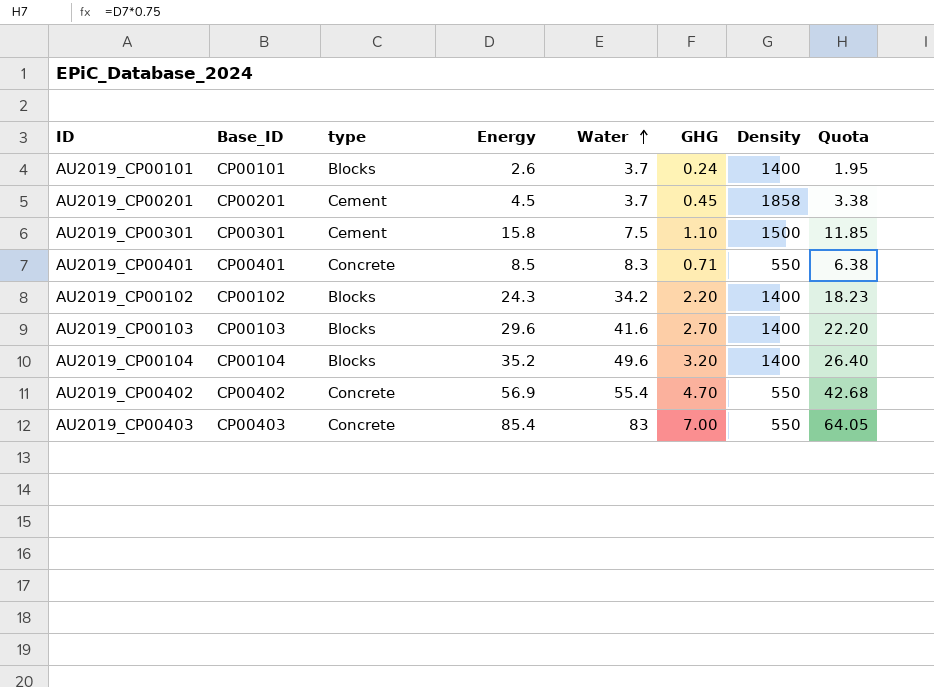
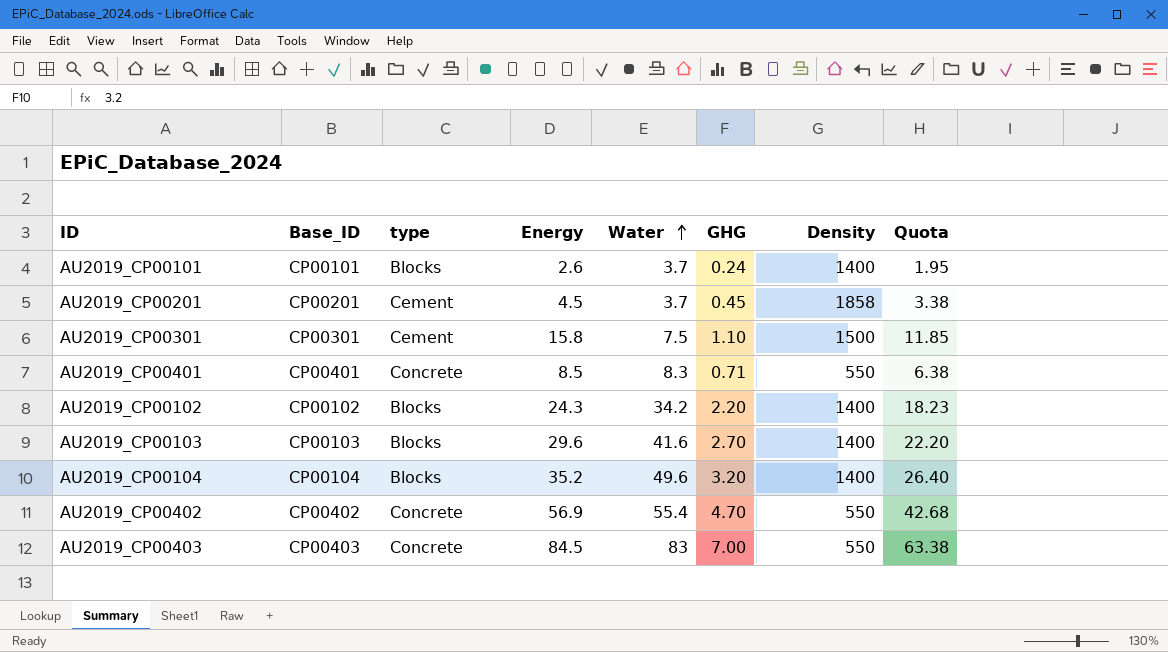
AU2019_CP00403 | Energy: 85.4 -> 84.5
AU2019_CP00403 | Quota: 64.05 -> 63.38

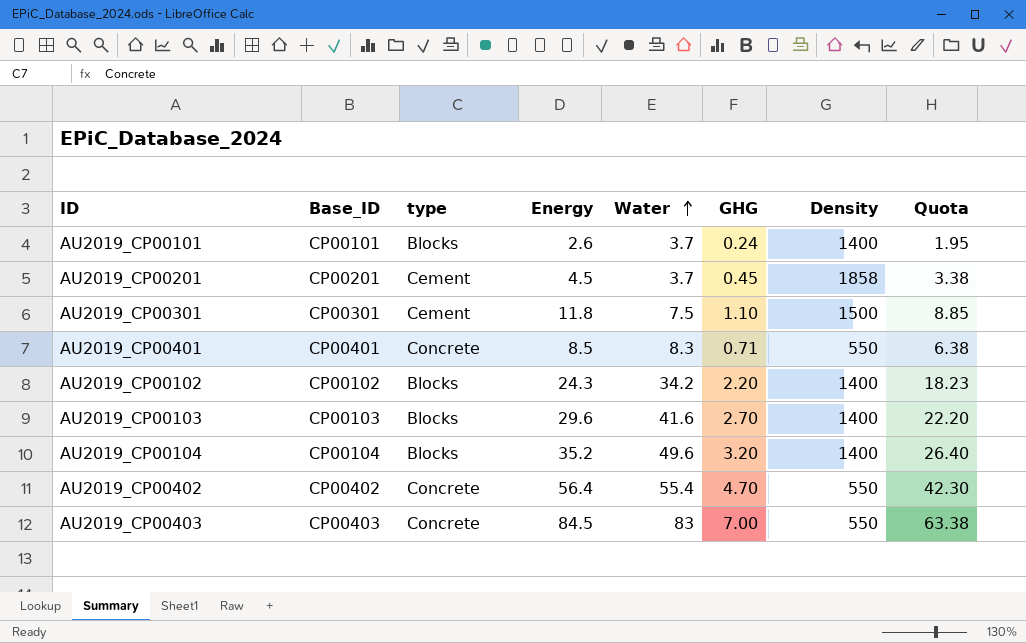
AU2019_CP00301 | Energy: 15.8 -> 11.8
AU2019_CP00301 | Quota: 11.85 -> 8.85
AU2019_CP00402 | Energy: 56.9 -> 56.4
AU2019_CP00402 | Quota: 42.68 -> 42.30

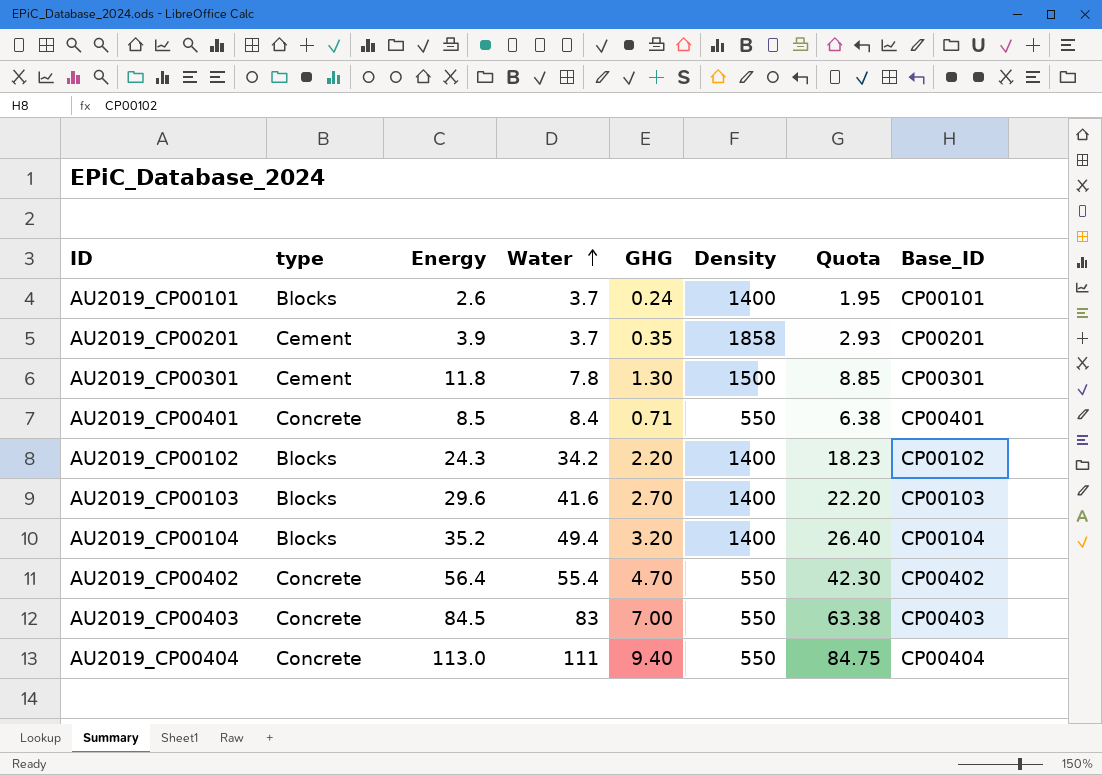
column Base_ID | position: 2 -> 8
AU2019_CP00201 | Energy: 4.5 -> 3.9
AU2019_CP00201 | GHG: 0.45 -> 0.35
AU2019_CP00201 | Quota: 3.38 -> 2.93
AU2019_CP00301 | Water: 7.5 -> 7.8
AU2019_CP00301 | GHG: 1.10 -> 1.30
AU2019_CP00401 | Water: 8.3 -> 8.4
AU2019_CP00104 | Water: 49.6 -> 49.4
row AU2019_CP00404: none -> Concrete | 113.0 | 111 | 9.40 | 550 | 84.75 | CP00404

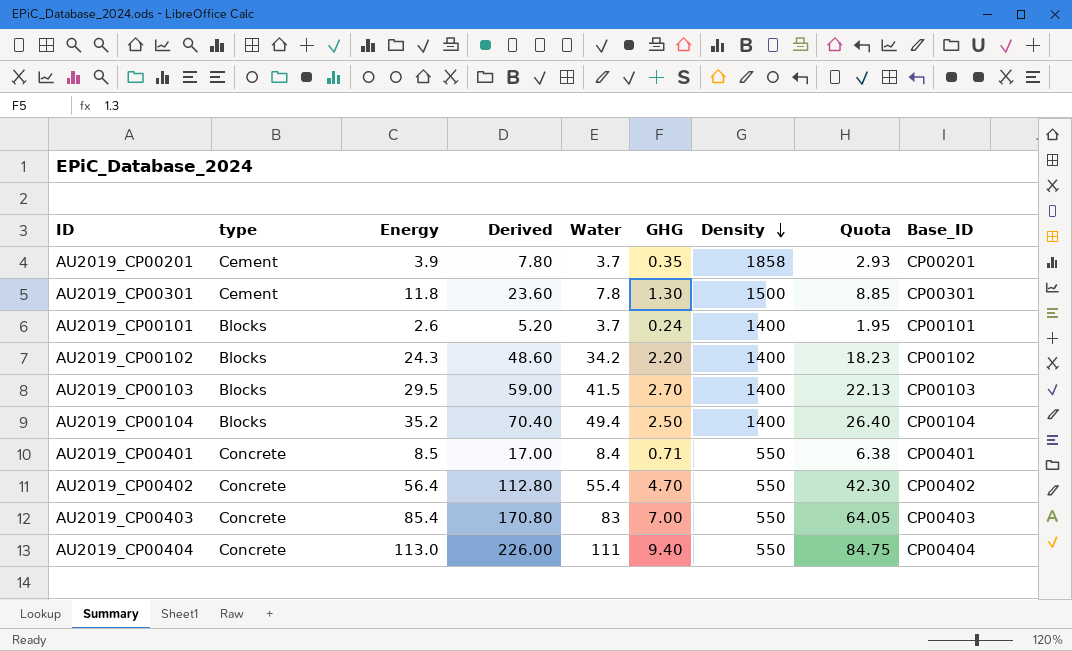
row order: Water ascending -> Density descending
column Derived | formula: none -> [Energy] * 2
AU2019_CP00103 | Energy: 29.6 -> 29.5
AU2019_CP00103 | Water: 41.6 -> 41.5
AU2019_CP00103 | Quota: 22.20 -> 22.13
AU2019_CP00104 | GHG: 3.20 -> 2.50
AU2019_CP00403 | Energy: 84.5 -> 85.4
AU2019_CP00403 | Quota: 63.38 -> 64.05

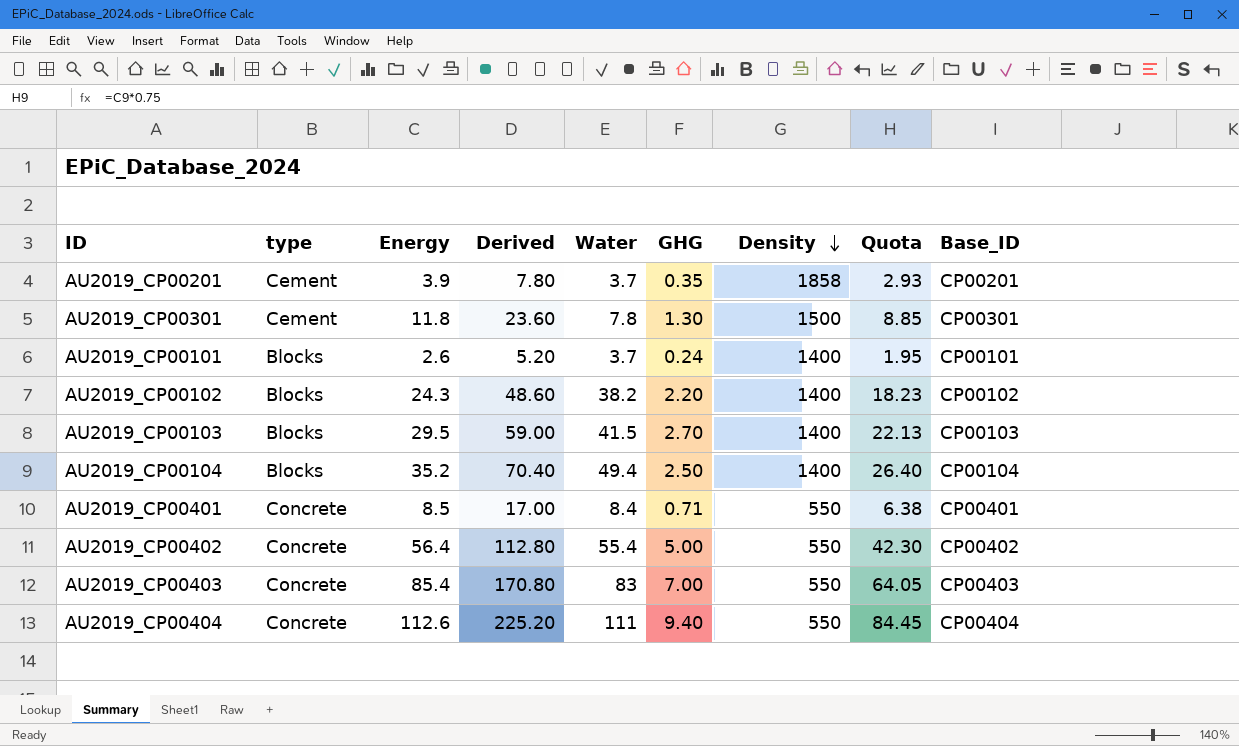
AU2019_CP00102 | Water: 34.2 -> 38.2
AU2019_CP00402 | GHG: 4.70 -> 5.00
AU2019_CP00404 | Energy: 113.0 -> 112.6
AU2019_CP00404 | Derived: 226.00 -> 225.20
AU2019_CP00404 | Quota: 84.75 -> 84.45

